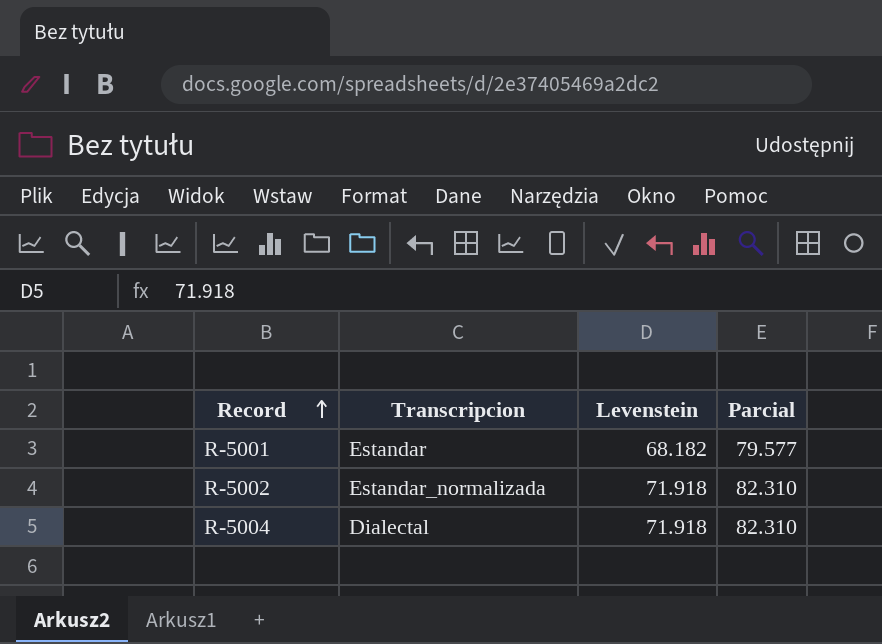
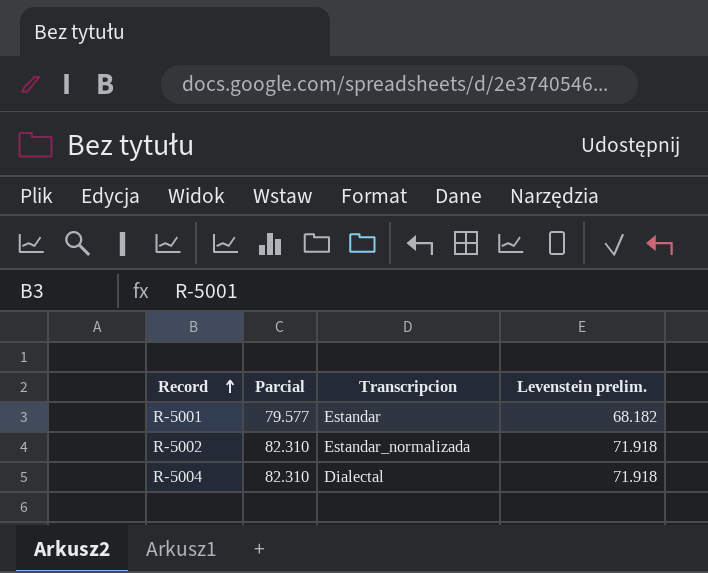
column Parcial | position: 4 -> 2
column name: Levenstein -> Levenstein prelim.

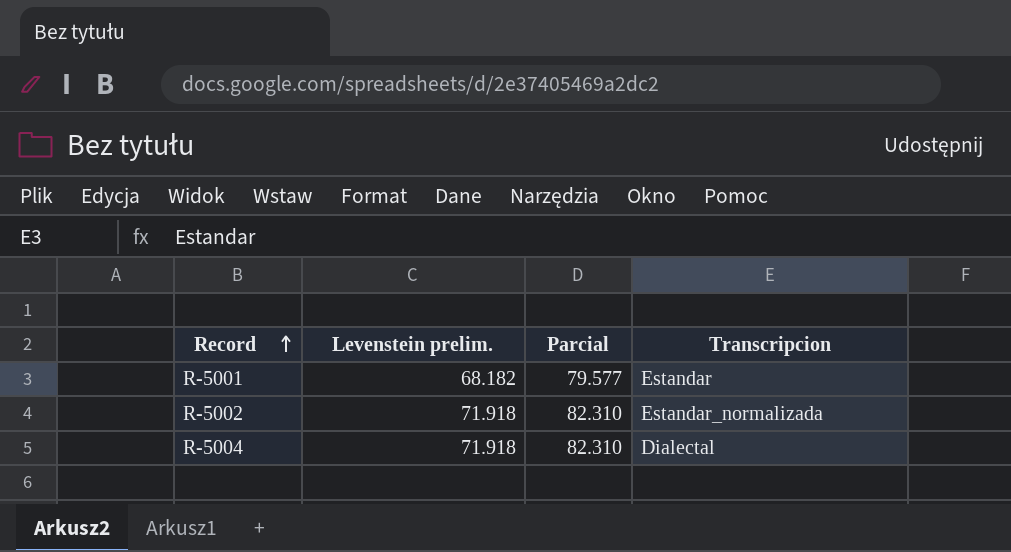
column Levenstein prelim. | position: 4 -> 2

